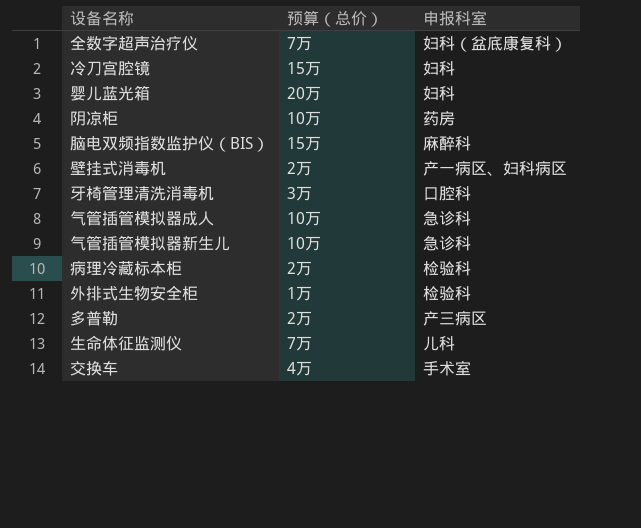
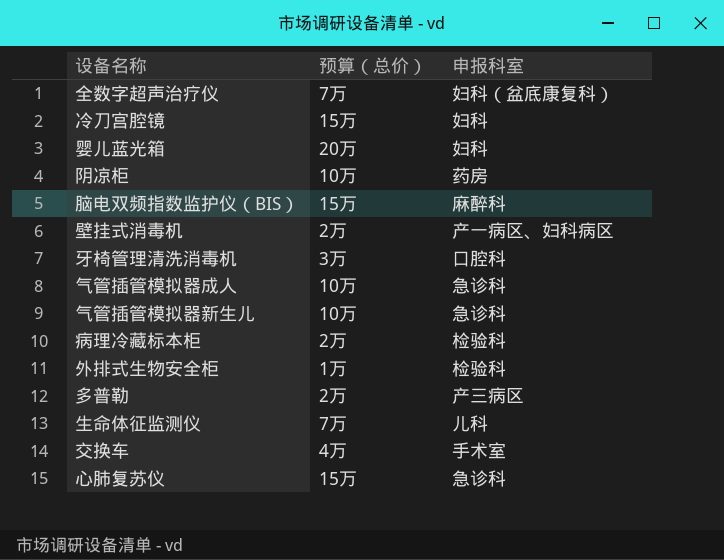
row 心肺复苏仪: none -> 15万 | 急诊科

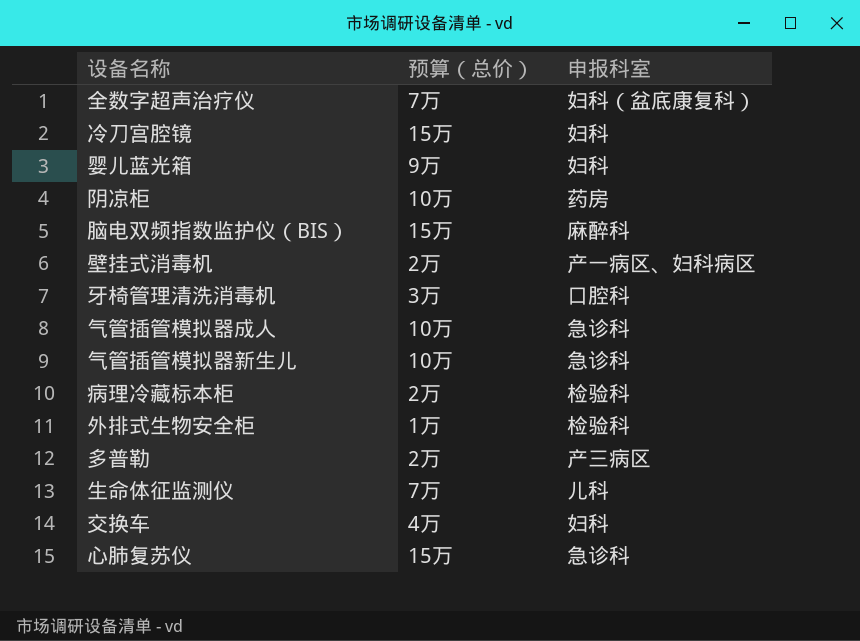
婴儿蓝光箱 | 预算（总价）: 20万 -> 9万
交换车 | 申报科室: 手术室 -> 妇科

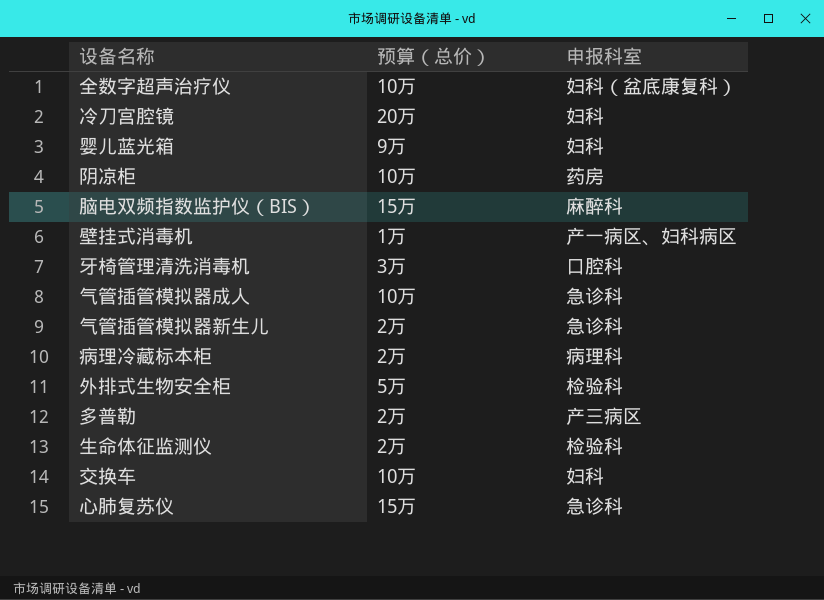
全数字超声治疗仪 | 预算（总价）: 7万 -> 10万
冷刀宫腔镜 | 预算（总价）: 15万 -> 20万
壁挂式消毒机 | 预算（总价）: 2万 -> 1万
气管插管模拟器新生儿 | 预算（总价）: 10万 -> 2万
病理冷藏标本柜 | 申报科室: 检验科 -> 病理科
外排式生物安全柜 | 预算（总价）: 1万 -> 5万
生命体征监测仪 | 预算（总价）: 7万 -> 2万
生命体征监测仪 | 申报科室: 儿科 -> 检验科
交换车 | 预算（总价）: 4万 -> 10万

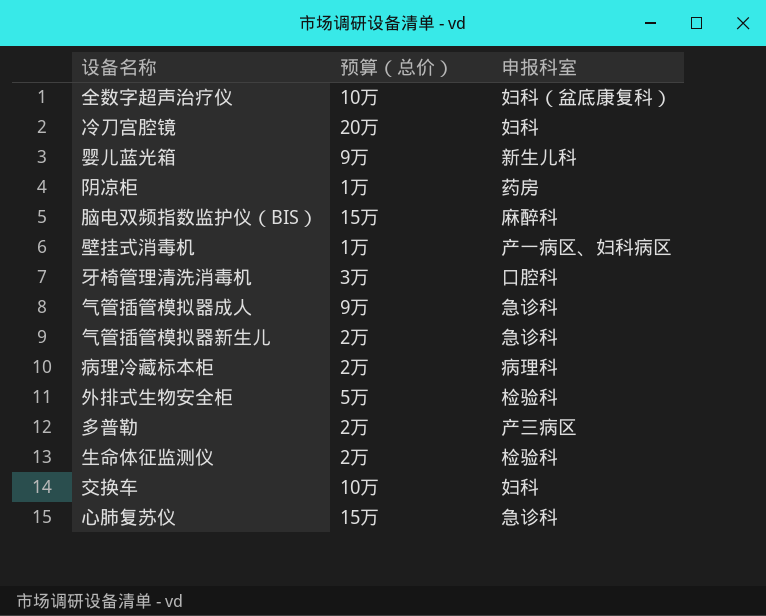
婴儿蓝光箱 | 申报科室: 妇科 -> 新生儿科
阴凉柜 | 预算（总价）: 10万 -> 1万
气管插管模拟器成人 | 预算（总价）: 10万 -> 9万

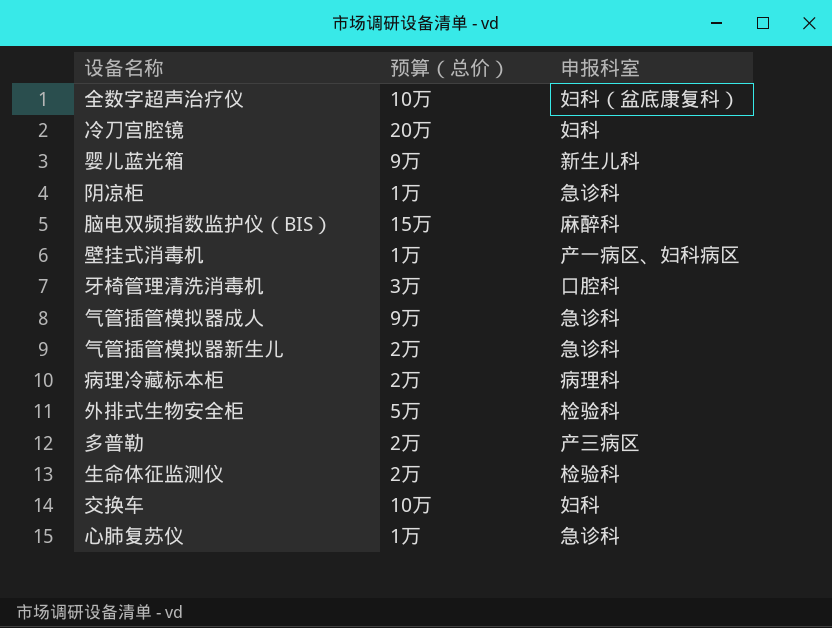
阴凉柜 | 申报科室: 药房 -> 急诊科
心肺复苏仪 | 预算（总价）: 15万 -> 1万

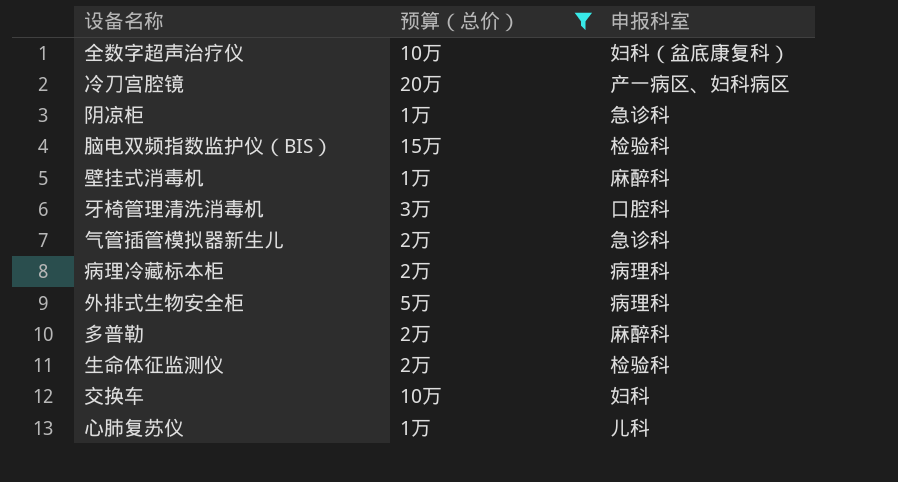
filter: none -> 预算（总价） != 9万
冷刀宫腔镜 | 申报科室: 妇科 -> 产一病区、妇科病区
脑电双频指数监护仪（BIS） | 申报科室: 麻醉科 -> 检验科
壁挂式消毒机 | 申报科室: 产一病区、妇科病区 -> 麻醉科
外排式生物安全柜 | 申报科室: 检验科 -> 病理科
多普勒 | 申报科室: 产三病区 -> 麻醉科
心肺复苏仪 | 申报科室: 急诊科 -> 儿科

